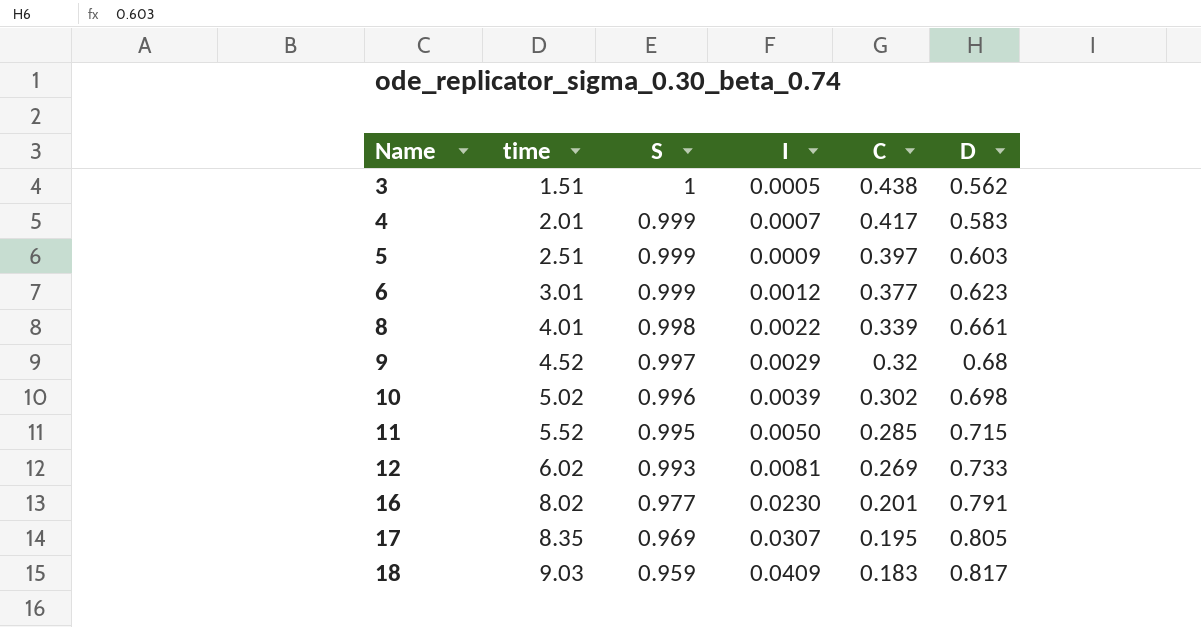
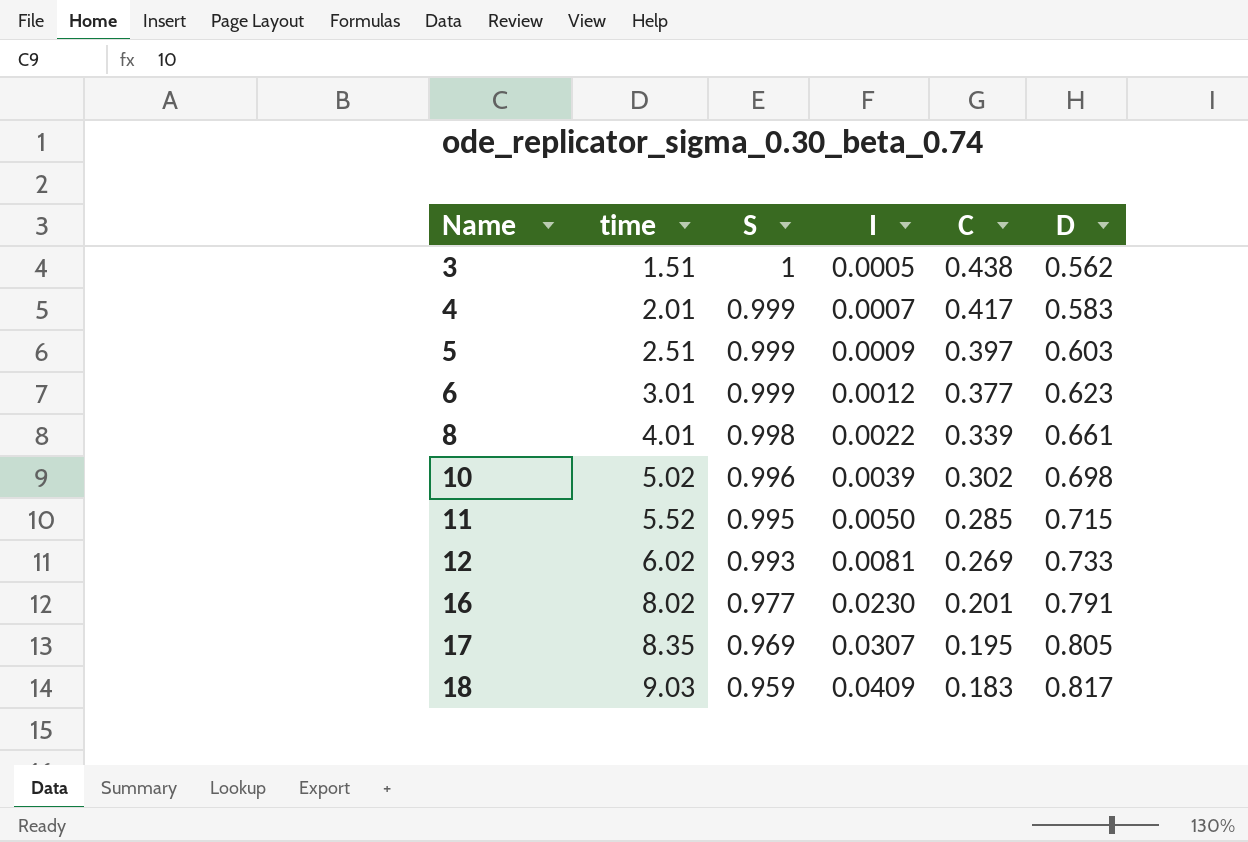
row 9: 4.52 | 0.997 | 0.0029 | 0.32 | 0.68 -> none

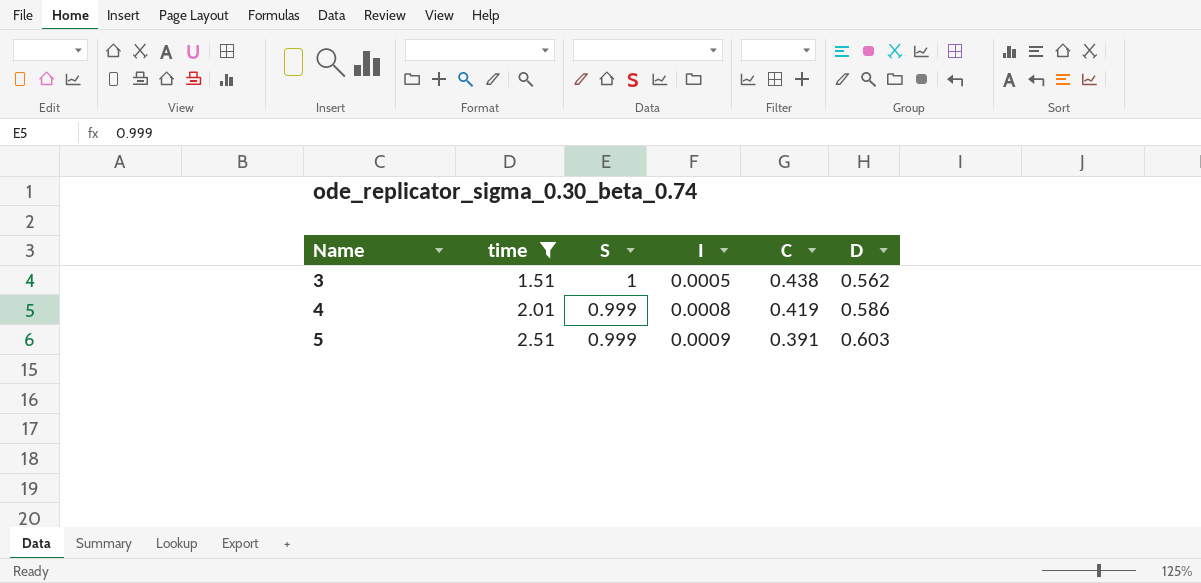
filter: none -> time <= 2.51
4 | I: 0.0007 -> 0.0008
4 | C: 0.417 -> 0.419
4 | D: 0.583 -> 0.586
5 | C: 0.397 -> 0.391

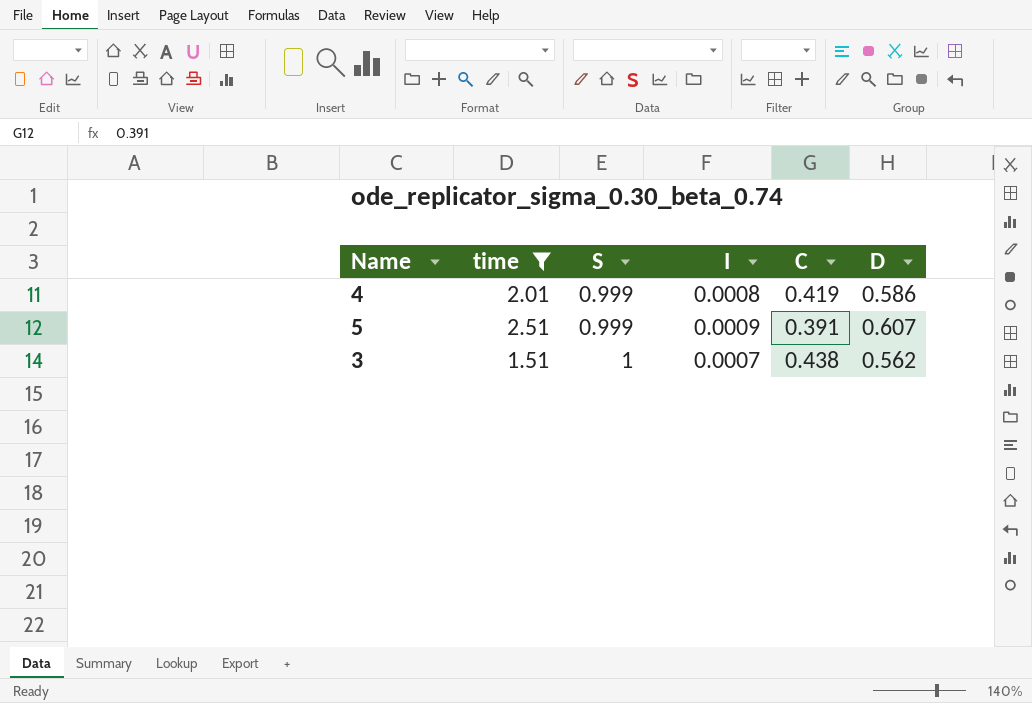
row order: Name ascending -> S ascending
5 | D: 0.603 -> 0.607
3 | I: 0.0005 -> 0.0007

